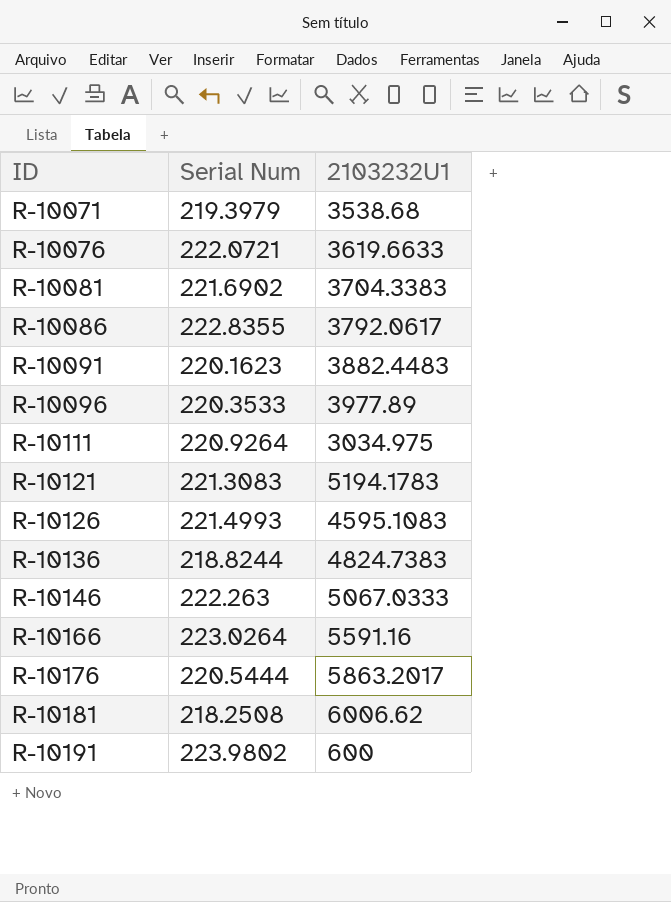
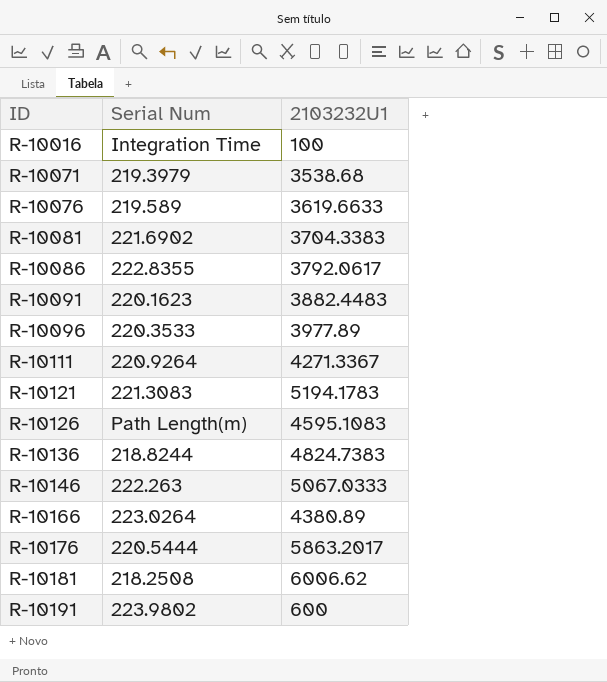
row R-10016: none -> Integration Time | 100
R-10076 | Serial Num: 222.0721 -> 219.589
R-10111 | 2103232U1: 3034.975 -> 4271.3367
R-10126 | Serial Num: 221.4993 -> Path Length(m)
R-10166 | 2103232U1: 5591.16 -> 4380.89

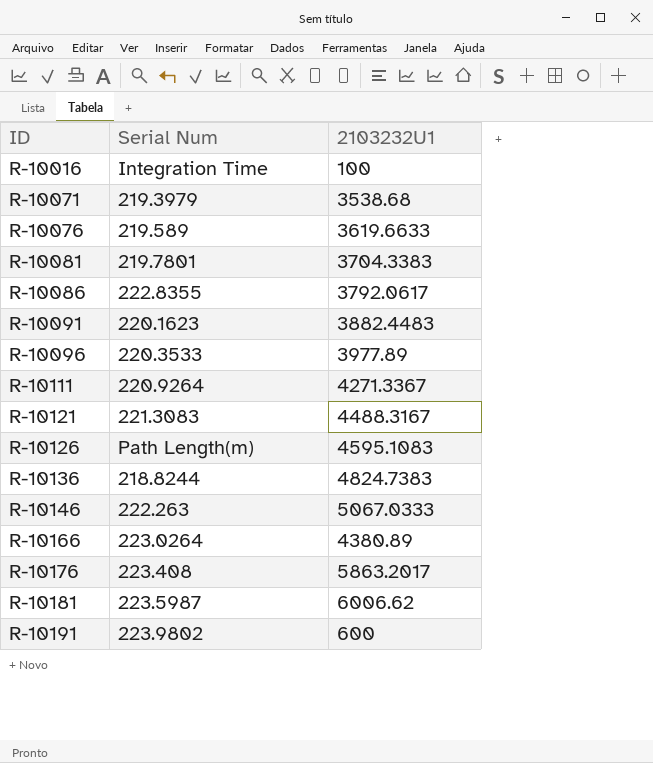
R-10081 | Serial Num: 221.6902 -> 219.7801
R-10121 | 2103232U1: 5194.1783 -> 4488.3167
R-10176 | Serial Num: 220.5444 -> 223.408
R-10181 | Serial Num: 218.2508 -> 223.5987

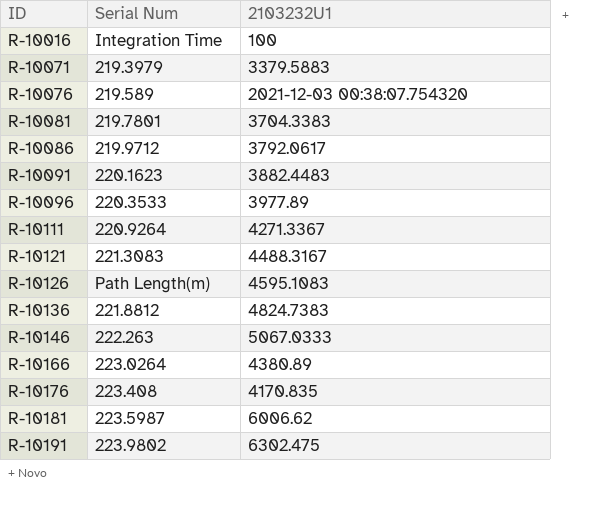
R-10071 | 2103232U1: 3538.68 -> 3379.5883
R-10076 | 2103232U1: 3619.6633 -> 2021-12-03 00:38:07.754320
R-10086 | Serial Num: 222.8355 -> 219.9712
R-10136 | Serial Num: 218.8244 -> 221.8812
R-10176 | 2103232U1: 5863.2017 -> 4170.835
R-10191 | 2103232U1: 600 -> 6302.475

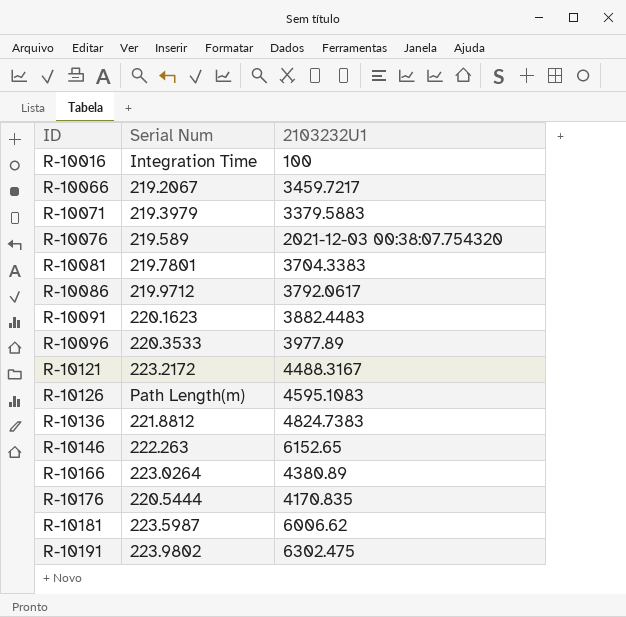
row R-10111: 220.9264 | 4271.3367 -> none
row R-10066: none -> 219.2067 | 3459.7217
R-10121 | Serial Num: 221.3083 -> 223.2172
R-10146 | 2103232U1: 5067.0333 -> 6152.65
R-10176 | Serial Num: 223.408 -> 220.5444

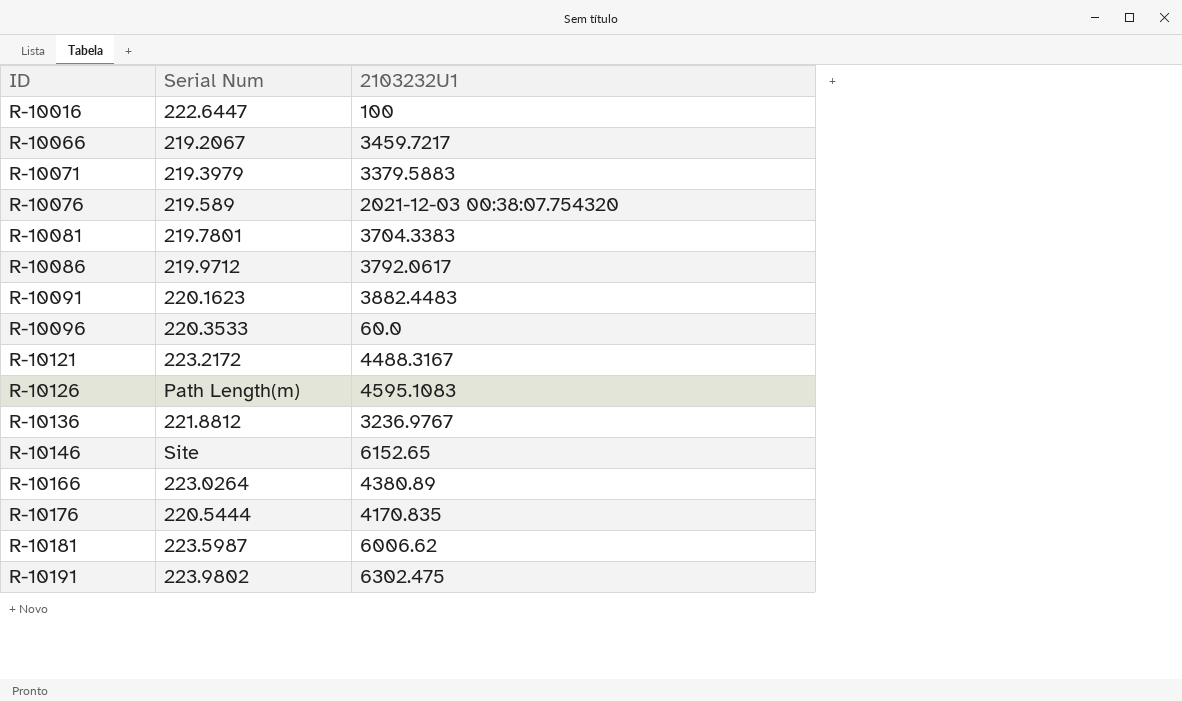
R-10016 | Serial Num: Integration Time -> 222.6447
R-10096 | 2103232U1: 3977.89 -> 60.0
R-10136 | 2103232U1: 4824.7383 -> 3236.9767
R-10146 | Serial Num: 222.263 -> Site

